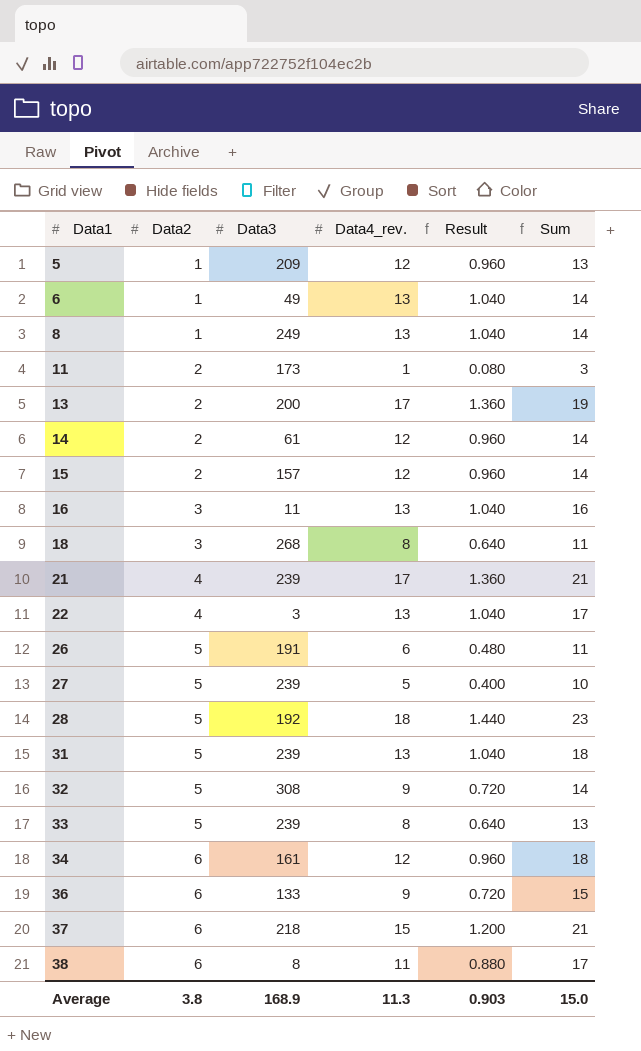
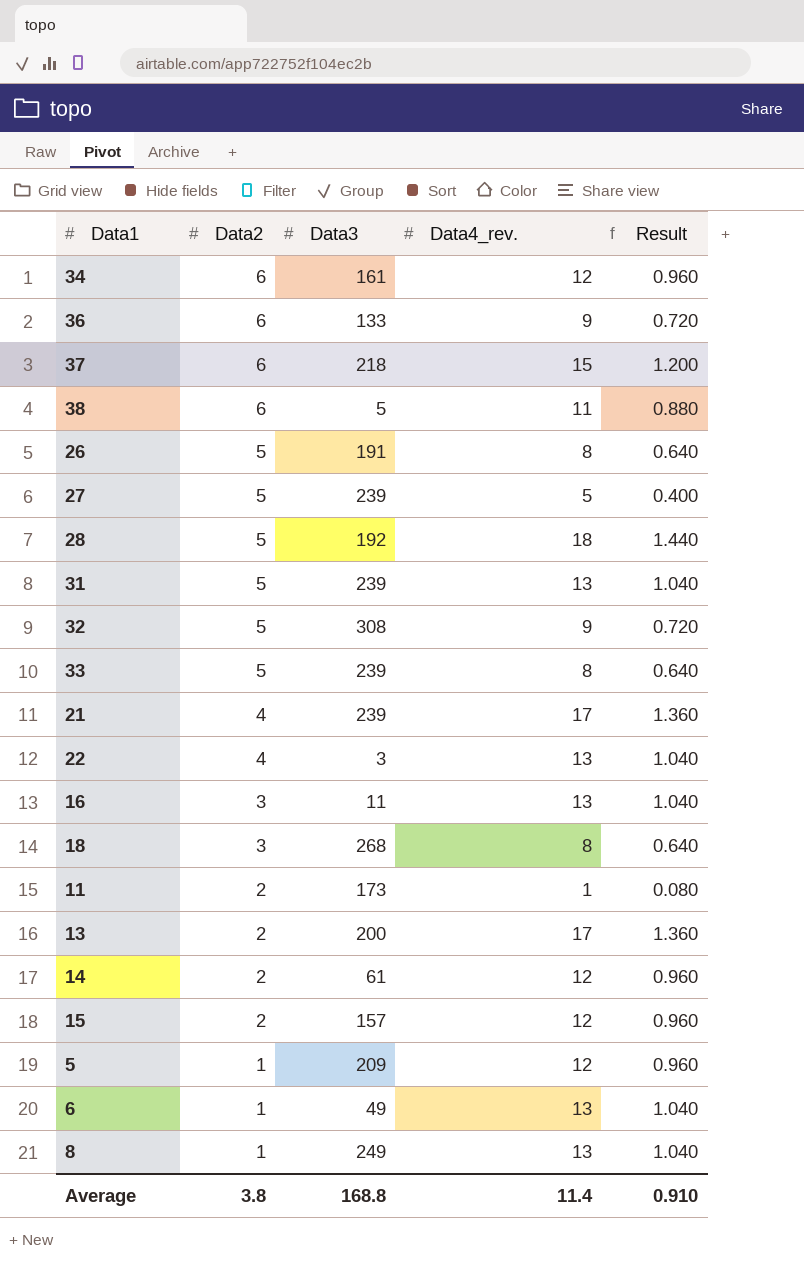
row order: Data1 ascending -> Data2 descending
column Sum | formula: [Data2] + [Data4_rev.] -> none
38 | Data3: 8 -> 5
26 | Data4_rev.: 6 -> 8
26 | Result: 0.480 -> 0.640
Average | Data3: 168.9 -> 168.8
Average | Data4_rev.: 11.3 -> 11.4
Average | Result: 0.903 -> 0.910

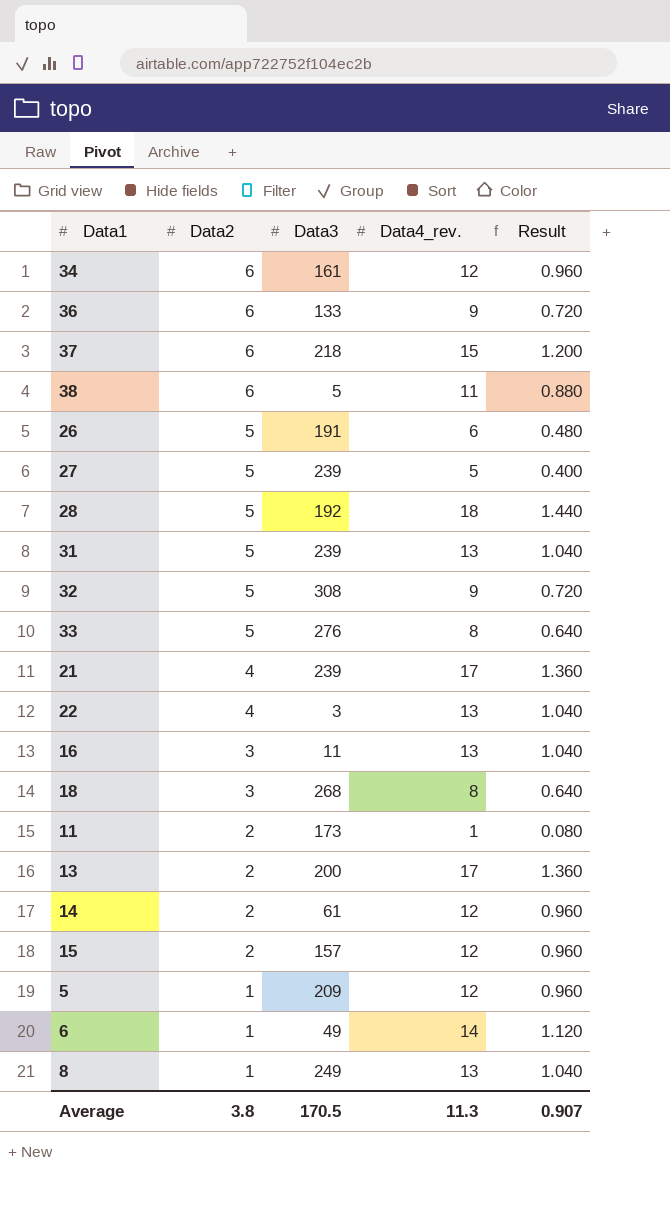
26 | Data4_rev.: 8 -> 6
26 | Result: 0.640 -> 0.480
33 | Data3: 239 -> 276
6 | Data4_rev.: 13 -> 14
6 | Result: 1.040 -> 1.120
Average | Data3: 168.8 -> 170.5
Average | Data4_rev.: 11.4 -> 11.3
Average | Result: 0.910 -> 0.907

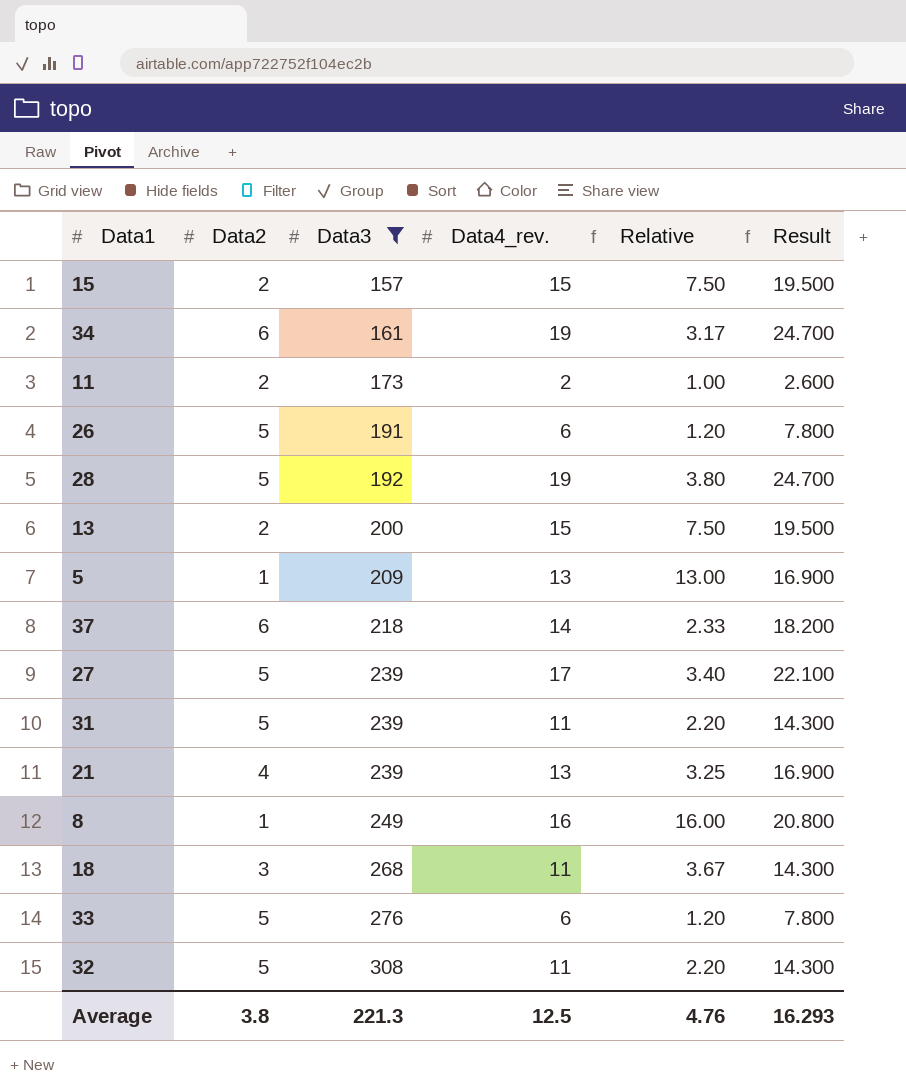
filter: none -> Data3 >= 157
row order: Data2 descending -> Data3 ascending
column Relative | formula: none -> [Data4_rev.] / [Data2]
column Result | formula: [Data4_rev.] * 0.08 -> [Data4_rev.] * 1.3
15 | Data4_rev.: 12 -> 15
34 | Data4_rev.: 12 -> 19
11 | Data4_rev.: 1 -> 2
28 | Data4_rev.: 18 -> 19
13 | Data4_rev.: 17 -> 15
5 | Data4_rev.: 12 -> 13
37 | Data4_rev.: 15 -> 14
27 | Data4_rev.: 5 -> 17
31 | Data4_rev.: 13 -> 11
21 | Data4_rev.: 17 -> 13
8 | Data4_rev.: 13 -> 16
18 | Data4_rev.: 8 -> 11
33 | Data4_rev.: 8 -> 6
32 | Data4_rev.: 9 -> 11
Average | Data3: 170.5 -> 221.3
Average | Data4_rev.: 11.3 -> 12.5
Average | Result: 0.907 -> 16.293

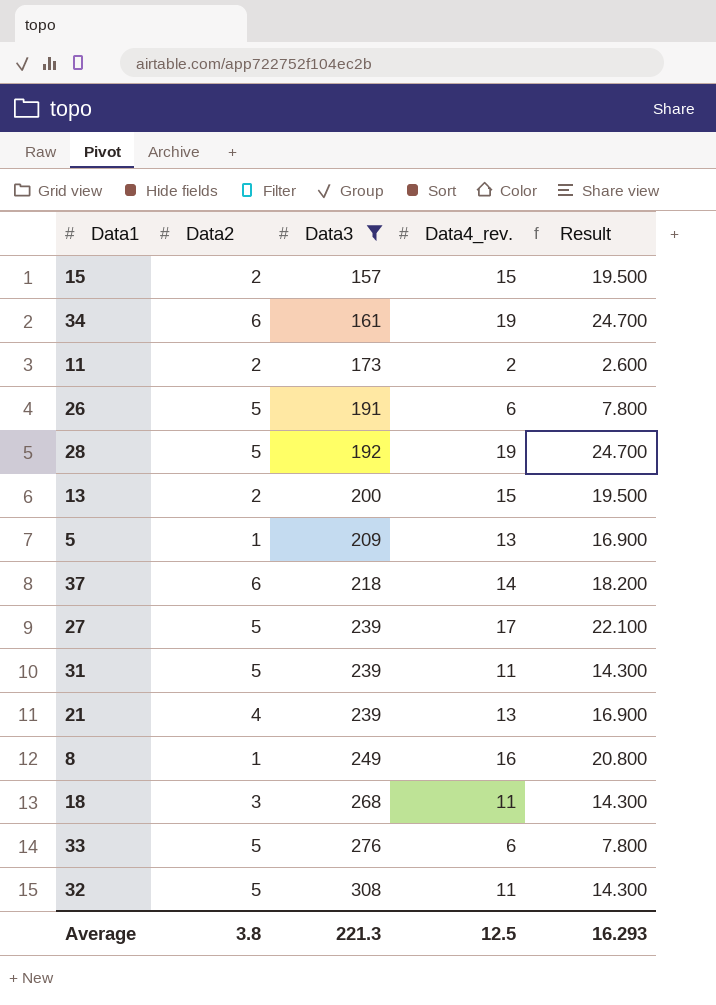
column Relative | formula: [Data4_rev.] / [Data2] -> none

